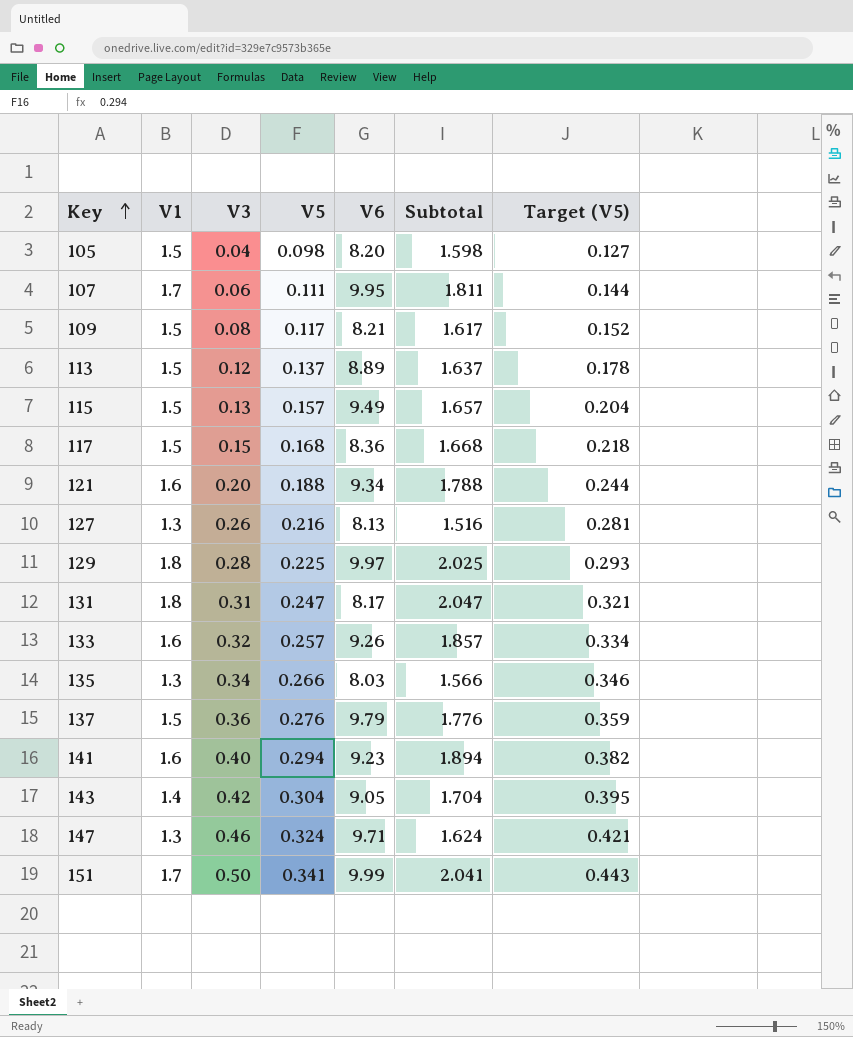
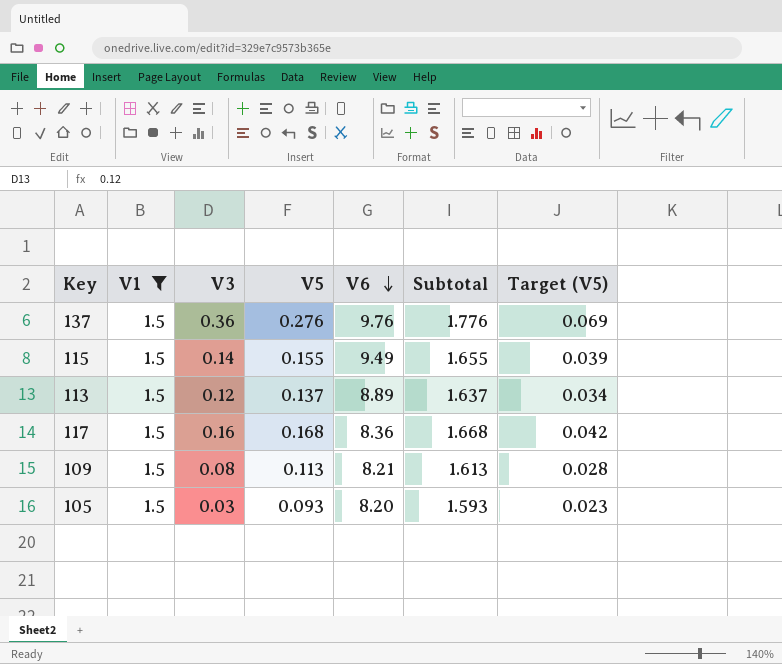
filter: none -> V1 = 1.5
row order: Key ascending -> V6 descending
column Target (V5) | formula: [V5] * 1.3 -> [V5] * 0.25
137 | V6: 9.79 -> 9.76
115 | V3: 0.13 -> 0.14
115 | V5: 0.157 -> 0.155
115 | Subtotal: 1.657 -> 1.655
117 | V3: 0.15 -> 0.16
109 | V5: 0.117 -> 0.113
109 | Subtotal: 1.617 -> 1.613
105 | V3: 0.04 -> 0.03
105 | V5: 0.098 -> 0.093
105 | Subtotal: 1.598 -> 1.593

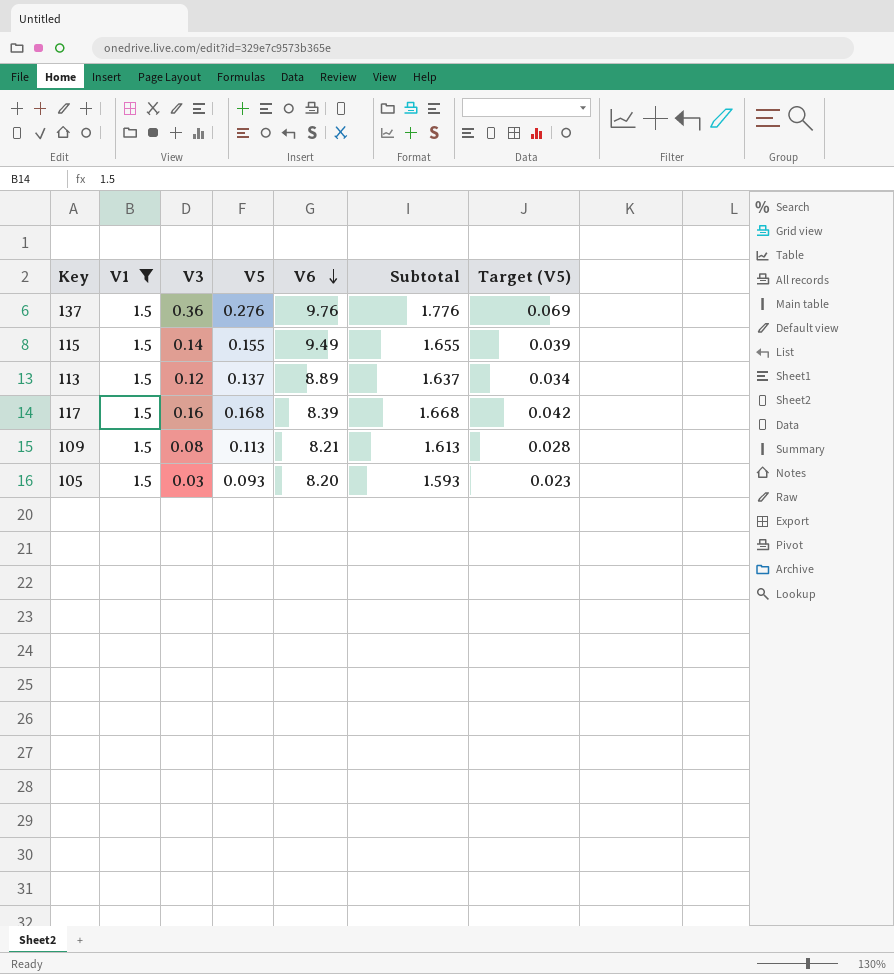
117 | V6: 8.36 -> 8.39

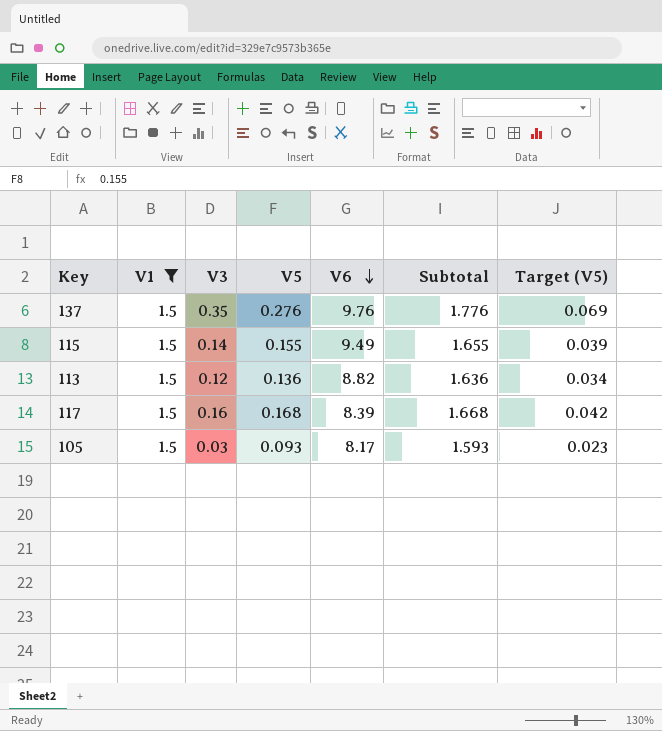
row 109: 1.5 | 0.08 | 0.113 | 8.21 | 1.613 | 0.028 -> none
137 | V3: 0.36 -> 0.35
113 | V5: 0.137 -> 0.136
113 | V6: 8.89 -> 8.82
113 | Subtotal: 1.637 -> 1.636
105 | V6: 8.20 -> 8.17

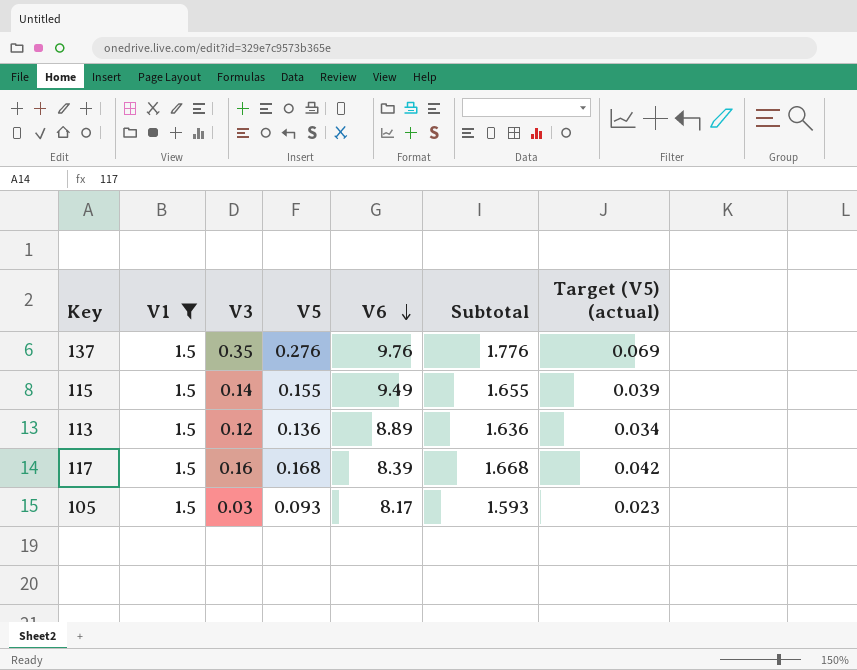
column name: Target (V5) -> Target (V5) (actual)
113 | V6: 8.82 -> 8.89

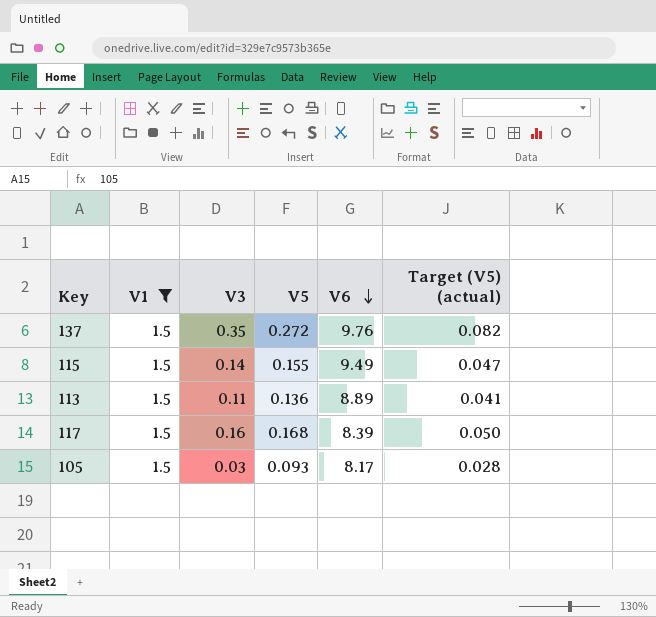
column Subtotal | formula: [V1] + [V5] -> none
column Target (V5) (actual) | formula: [V5] * 0.25 -> [V5] * 0.3
137 | V5: 0.276 -> 0.272
113 | V3: 0.12 -> 0.11

